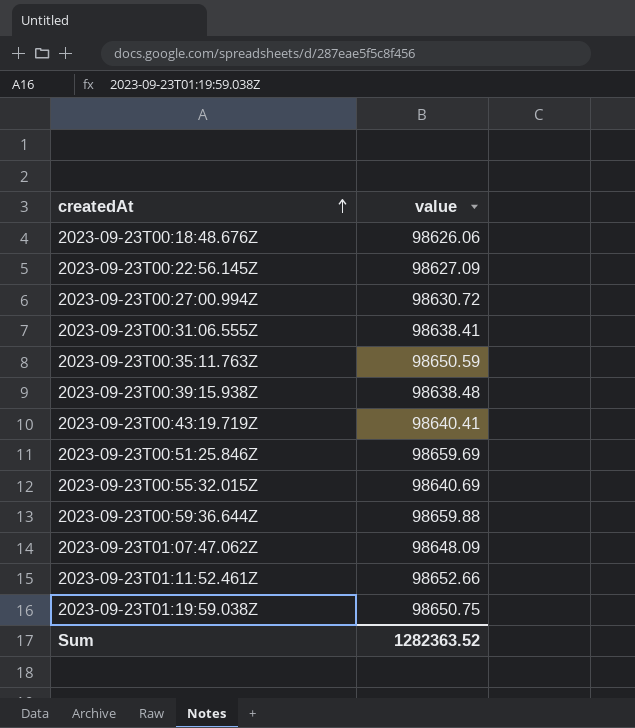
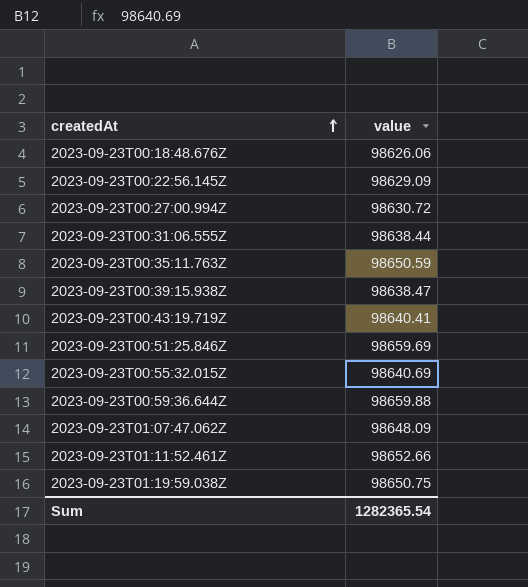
2023-09-23T00:22:56.145Z | value: 98627.09 -> 98629.09
2023-09-23T00:31:06.555Z | value: 98638.41 -> 98638.44
2023-09-23T00:39:15.938Z | value: 98638.48 -> 98638.47
Sum | value: 1282363.52 -> 1282365.54

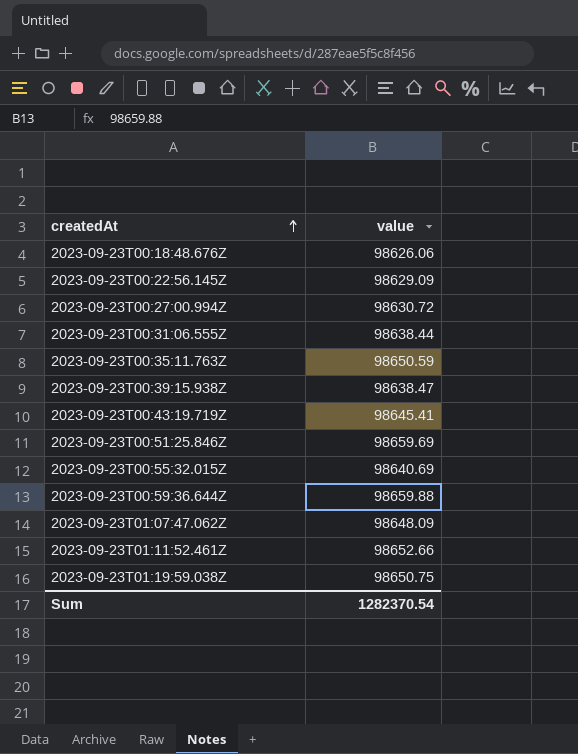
2023-09-23T00:43:19.719Z | value: 98640.41 -> 98645.41
Sum | value: 1282365.54 -> 1282370.54

